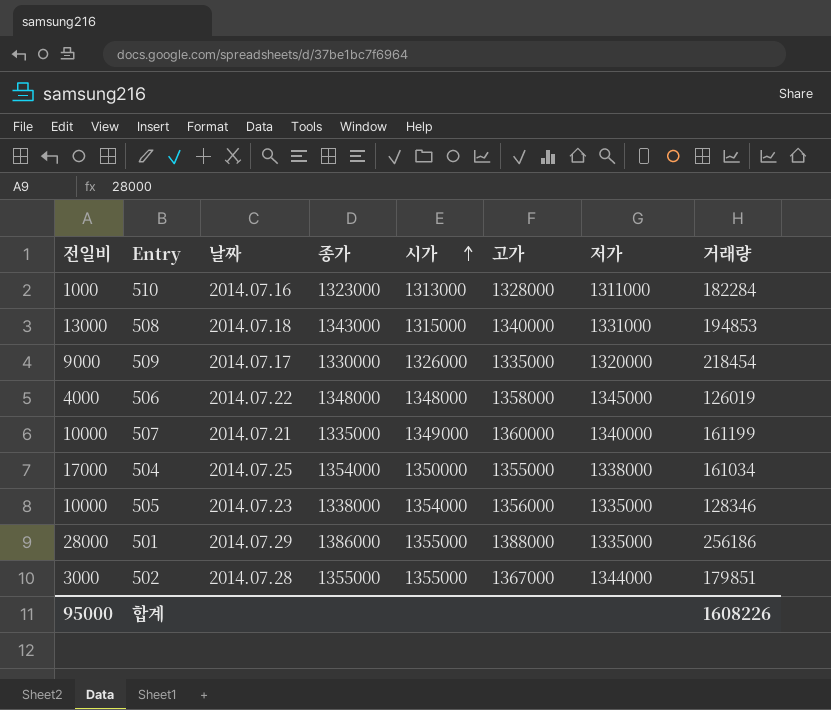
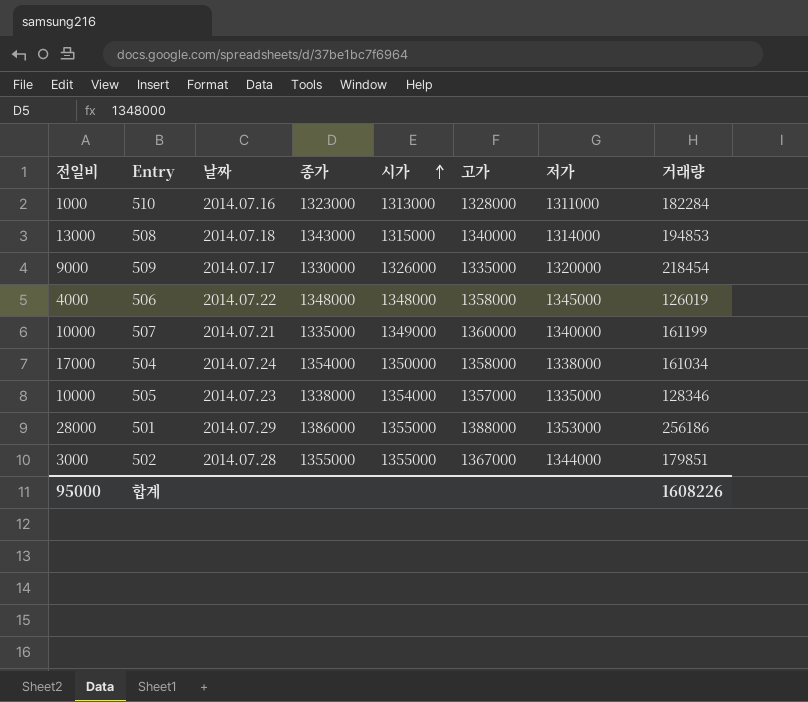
508 | 저가: 1331000 -> 1314000
504 | 날짜: 2014.07.25 -> 2014.07.24
504 | 고가: 1355000 -> 1358000
505 | 고가: 1356000 -> 1357000
501 | 저가: 1335000 -> 1353000

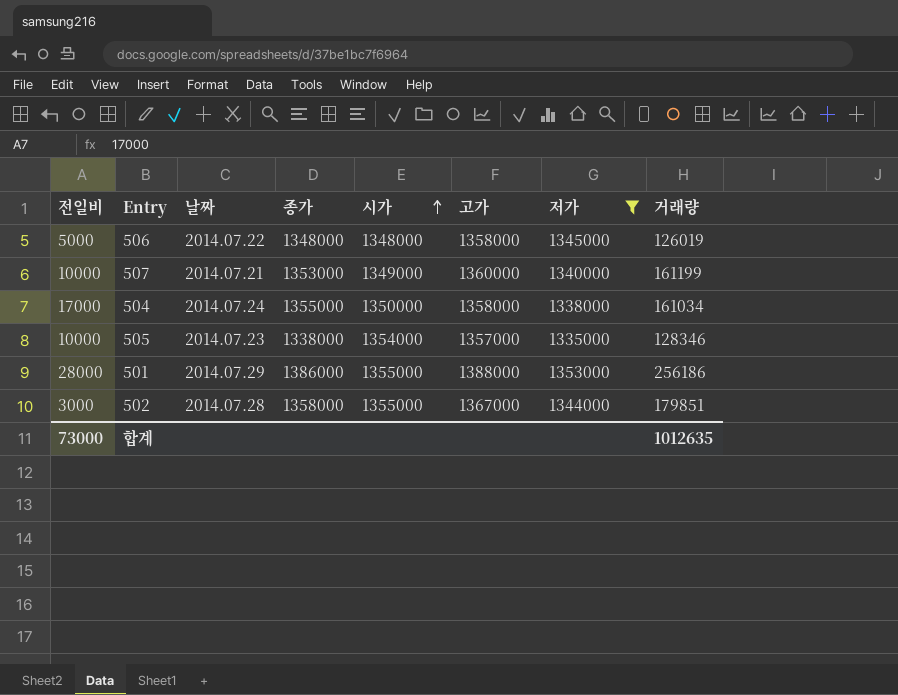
filter: none -> 저가 >= 1335000
506 | 전일비: 4000 -> 5000
507 | 종가: 1335000 -> 1353000
504 | 종가: 1354000 -> 1355000
502 | 종가: 1355000 -> 1358000
합계 | 전일비: 95000 -> 73000
합계 | 거래량: 1608226 -> 1012635

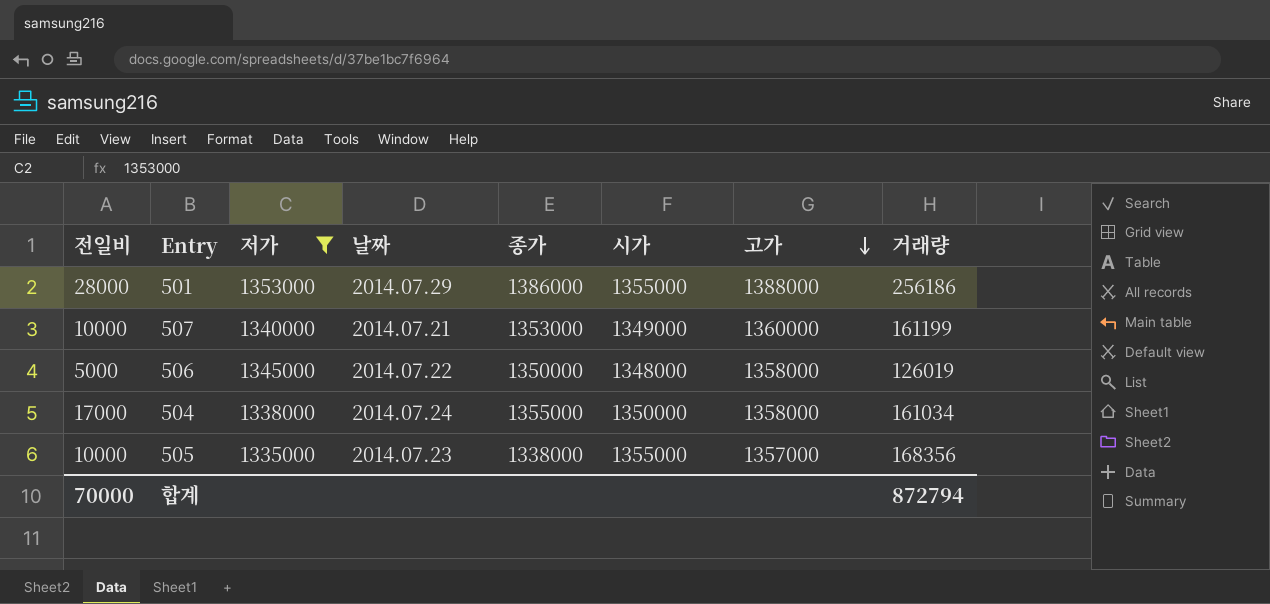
row order: 시가 ascending -> 고가 descending
column 저가 | position: 7 -> 3
row 502: 3000 | 2014.07.28 | 1358000 | 1355000 | 1367000 | 1344000 | 179851 -> none
506 | 종가: 1348000 -> 1350000
505 | 시가: 1354000 -> 1355000
505 | 거래량: 128346 -> 168356
합계 | 전일비: 73000 -> 70000
합계 | 거래량: 1012635 -> 872794

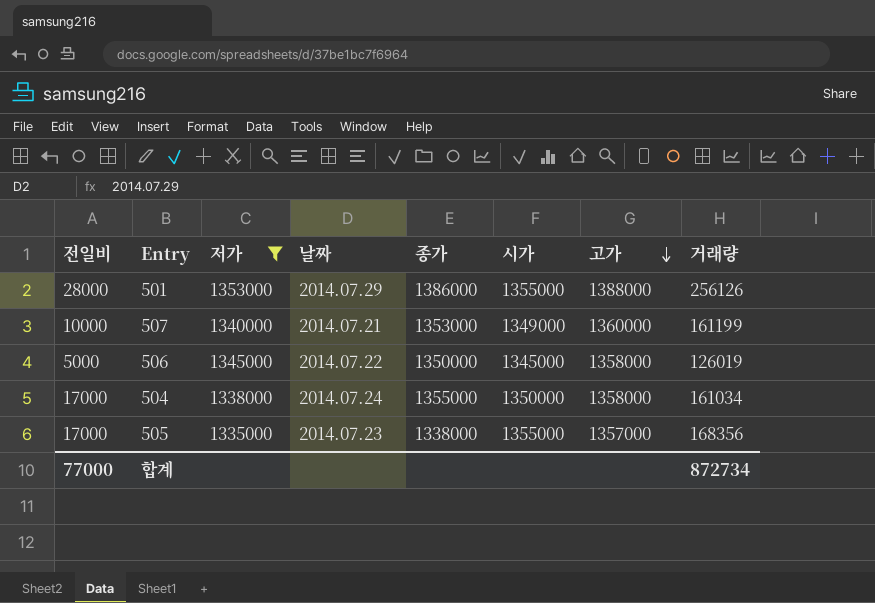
501 | 거래량: 256186 -> 256126
506 | 시가: 1348000 -> 1345000
505 | 전일비: 10000 -> 17000
합계 | 전일비: 70000 -> 77000
합계 | 거래량: 872794 -> 872734

